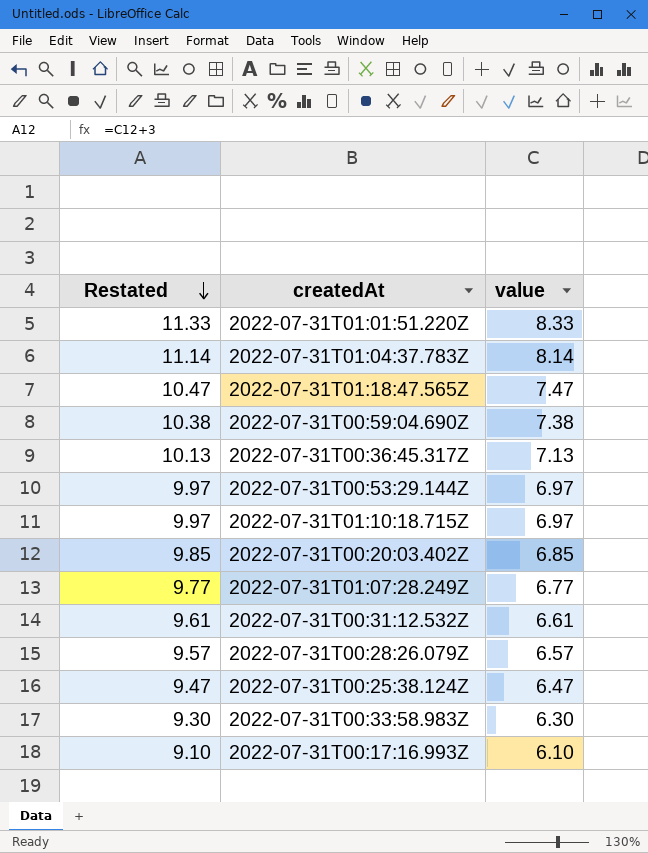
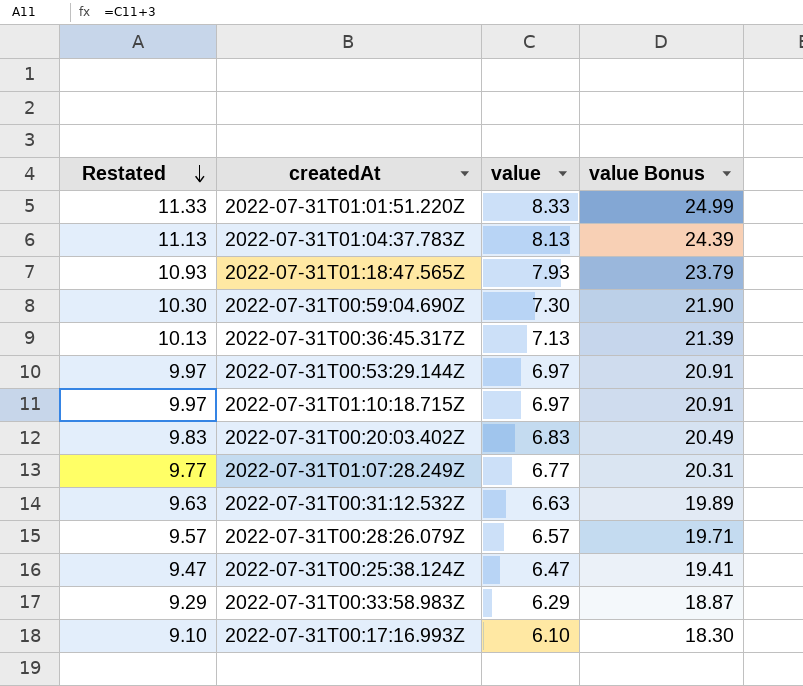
column value Bonus | formula: none -> [value] * 3
2022-07-31T01:04:37.783Z | Restated: 11.14 -> 11.13
2022-07-31T01:04:37.783Z | value: 8.14 -> 8.13
2022-07-31T01:18:47.565Z | Restated: 10.47 -> 10.93
2022-07-31T01:18:47.565Z | value: 7.47 -> 7.93
2022-07-31T00:59:04.690Z | Restated: 10.38 -> 10.30
2022-07-31T00:59:04.690Z | value: 7.38 -> 7.30
2022-07-31T00:20:03.402Z | Restated: 9.85 -> 9.83
2022-07-31T00:20:03.402Z | value: 6.85 -> 6.83
2022-07-31T00:31:12.532Z | Restated: 9.61 -> 9.63
2022-07-31T00:31:12.532Z | value: 6.61 -> 6.63
2022-07-31T00:33:58.983Z | Restated: 9.30 -> 9.29
2022-07-31T00:33:58.983Z | value: 6.30 -> 6.29

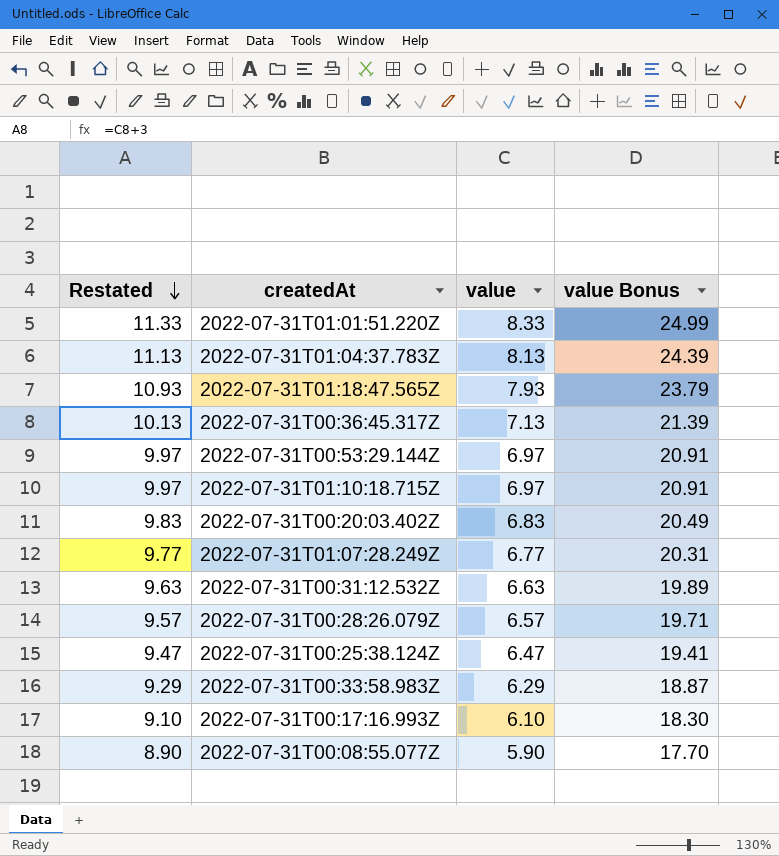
row 2022-07-31T00:59:04.690Z: 10.30 | 7.30 | 21.90 -> none
row 2022-07-31T00:08:55.077Z: none -> 8.90 | 5.90 | 17.70

